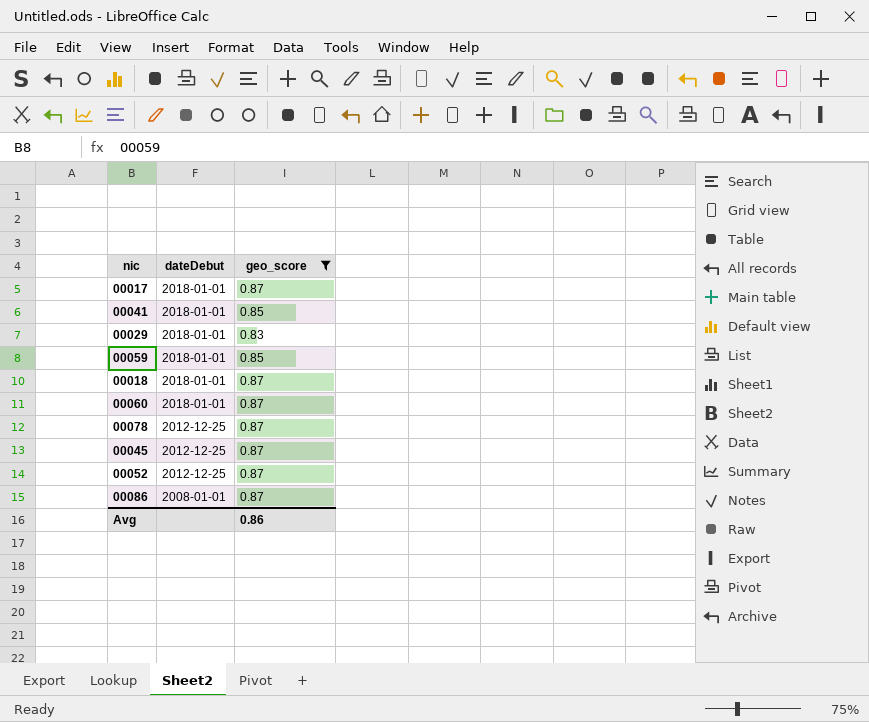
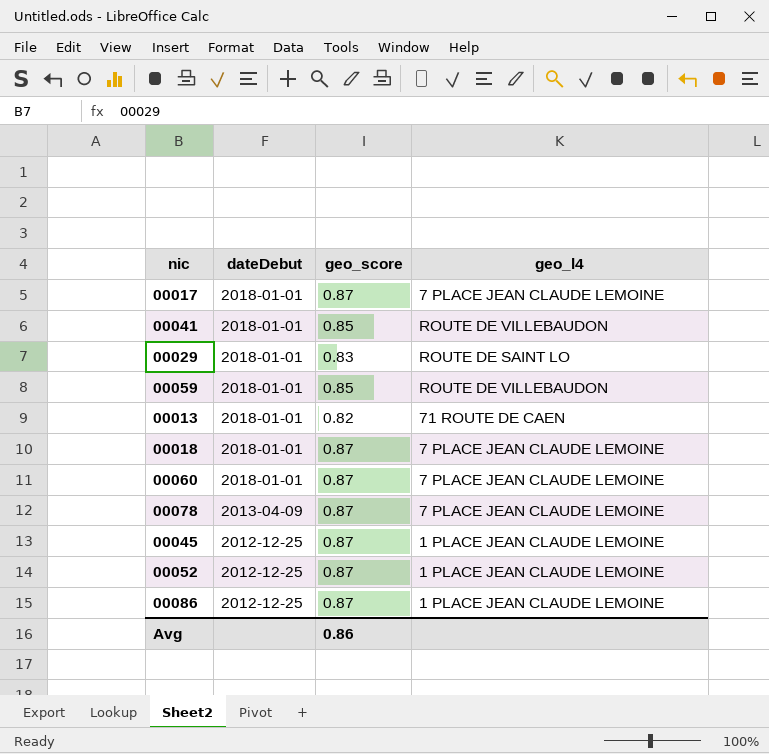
filter: geo_score != 0.82 -> none
column geo_l4 | position: none -> 4
00078 | dateDebut: 2012-12-25 -> 2013-04-09
00086 | dateDebut: 2008-01-01 -> 2012-12-25

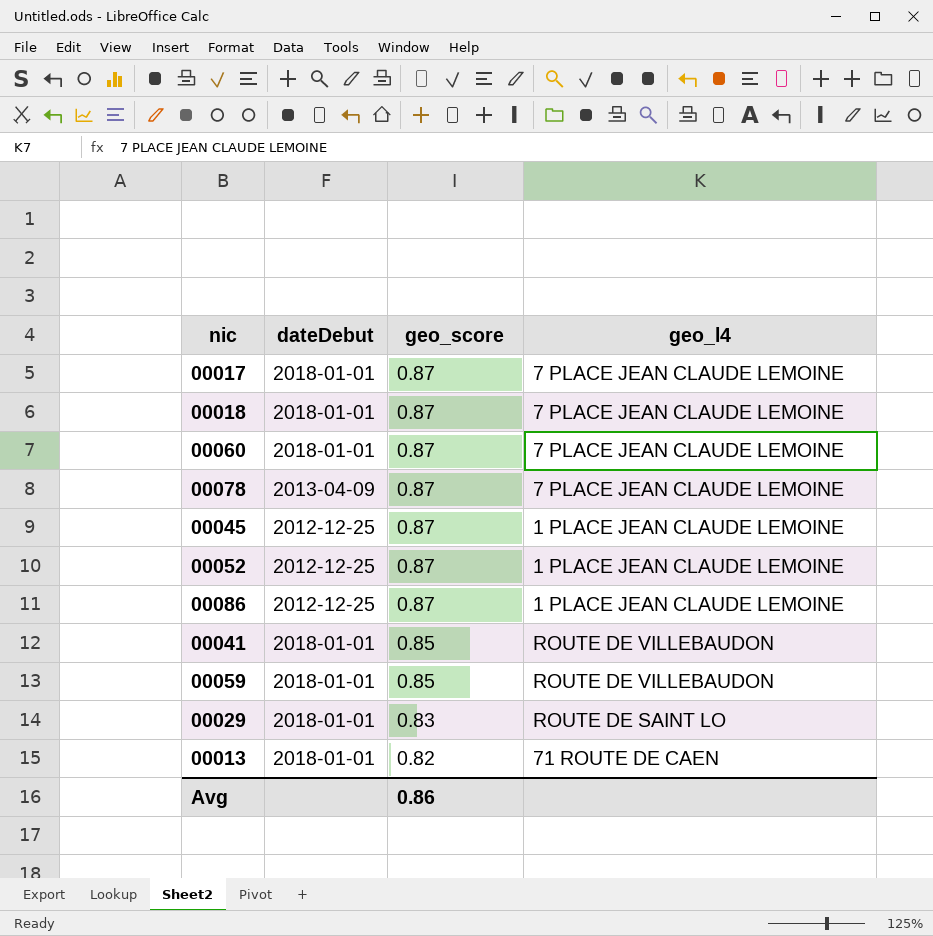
row order: dateDebut descending -> geo_score descending

